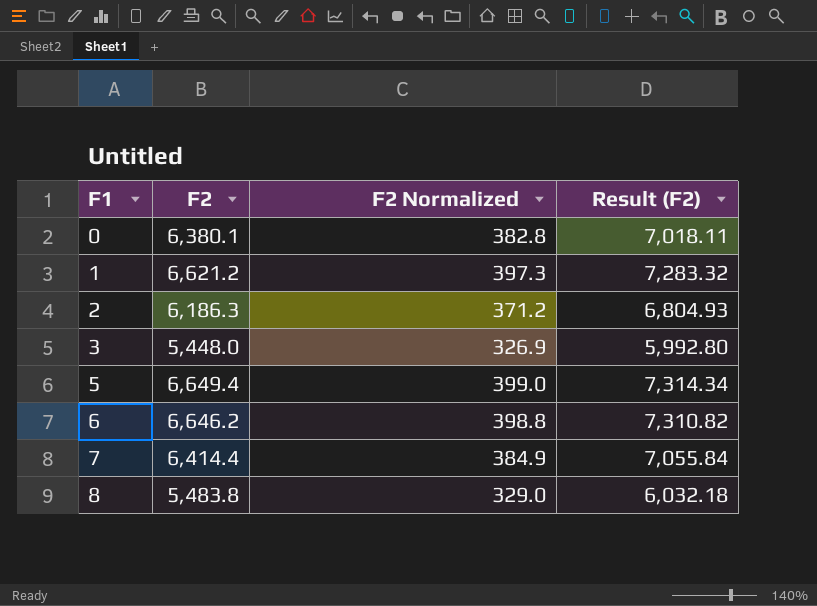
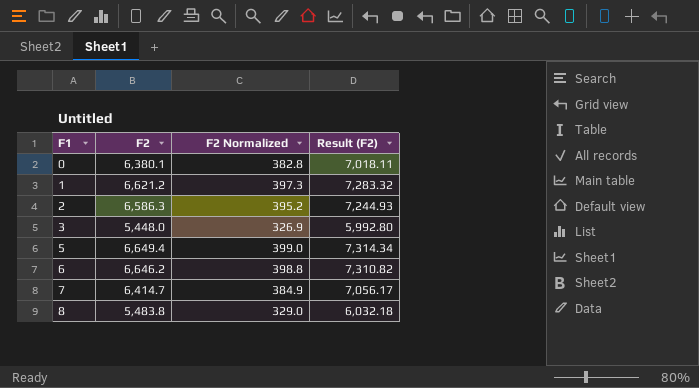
2 | F2: 6,186.3 -> 6,586.3
2 | F2 Normalized: 371.2 -> 395.2
2 | Result (F2): 6,804.93 -> 7,244.93
7 | F2: 6,414.4 -> 6,414.7
7 | Result (F2): 7,055.84 -> 7,056.17

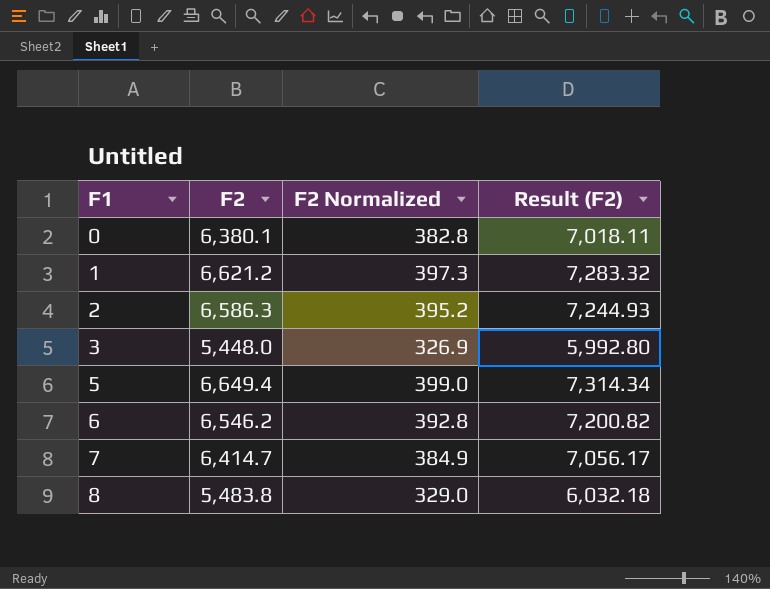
6 | F2: 6,646.2 -> 6,546.2
6 | F2 Normalized: 398.8 -> 392.8
6 | Result (F2): 7,310.82 -> 7,200.82

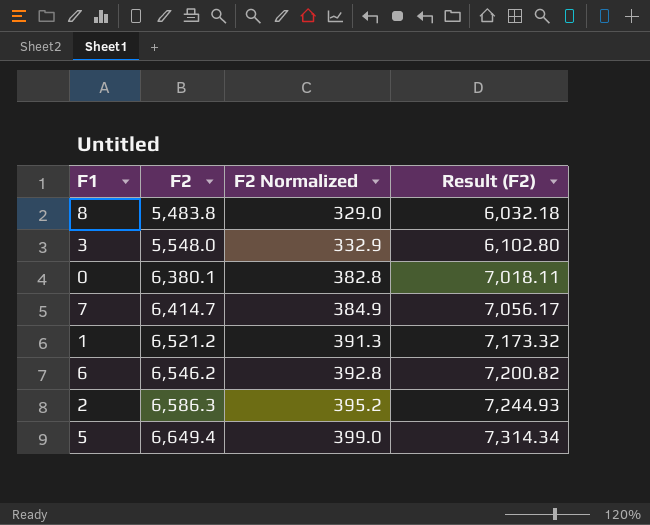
row order: F1 ascending -> F2 ascending
3 | F2: 5,448.0 -> 5,548.0
3 | F2 Normalized: 326.9 -> 332.9
3 | Result (F2): 5,992.80 -> 6,102.80
1 | F2: 6,621.2 -> 6,521.2
1 | F2 Normalized: 397.3 -> 391.3
1 | Result (F2): 7,283.32 -> 7,173.32

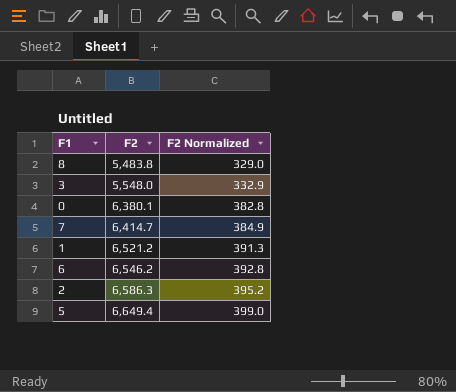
column Result (F2) | formula: [F2] * 1.1 -> none

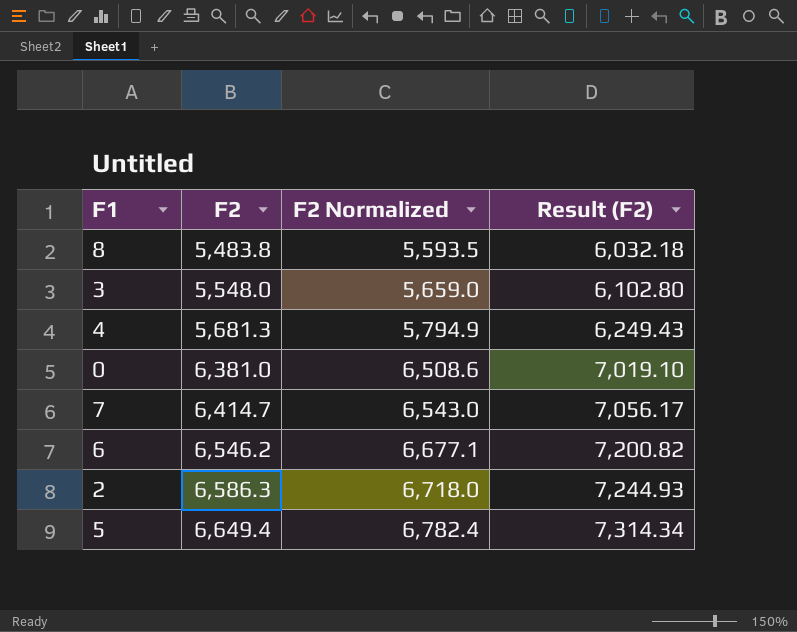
column F2 Normalized | formula: [F2] * 0.06 -> [F2] * 1.02
column Result (F2) | formula: none -> [F2] * 1.1
row 1: 6,521.2 | 391.3 -> none
row 4: none -> 5,681.3 | 5,794.9 | 6,249.43
0 | F2: 6,380.1 -> 6,381.0

